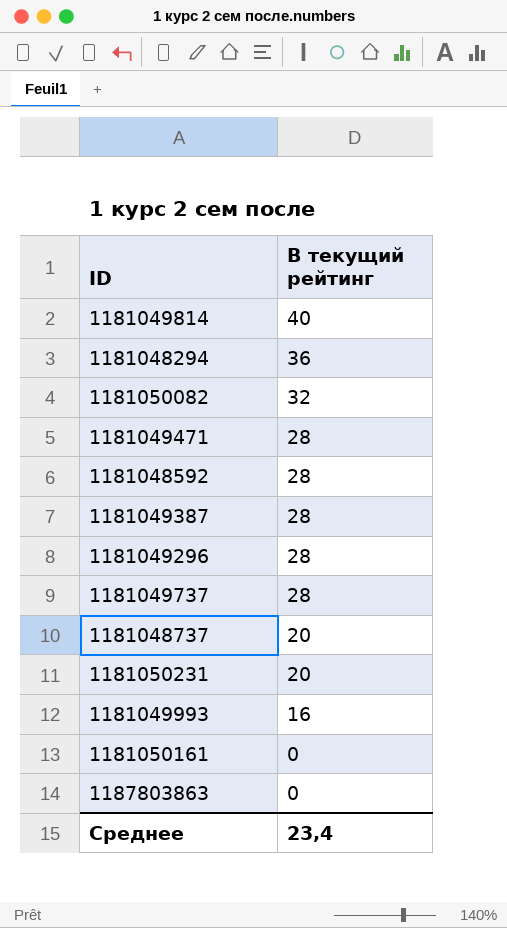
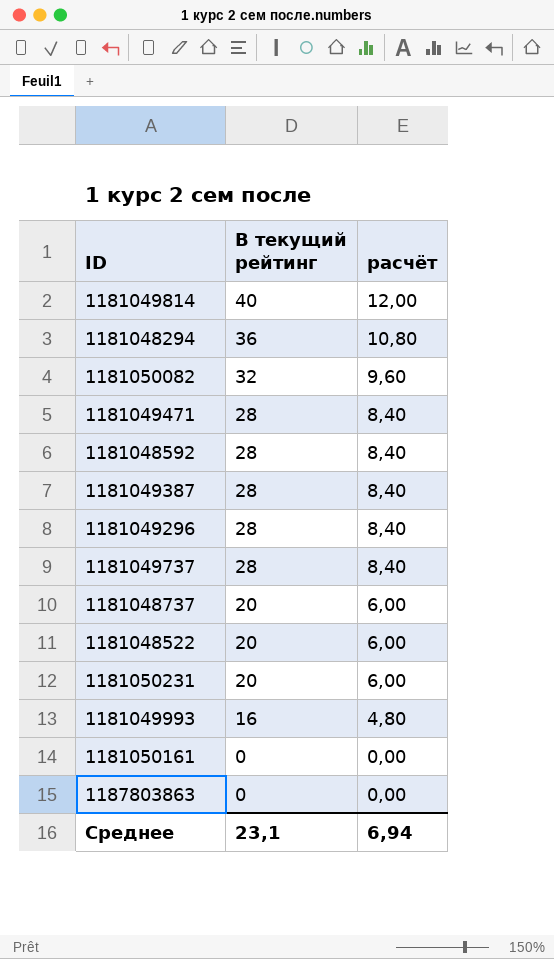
column расчёт | formula: none -> [В текущий рейтинг] * 0,3
row 1181048522: none -> 20 | 6,00
Среднее | В текущий рейтинг: 23,4 -> 23,1

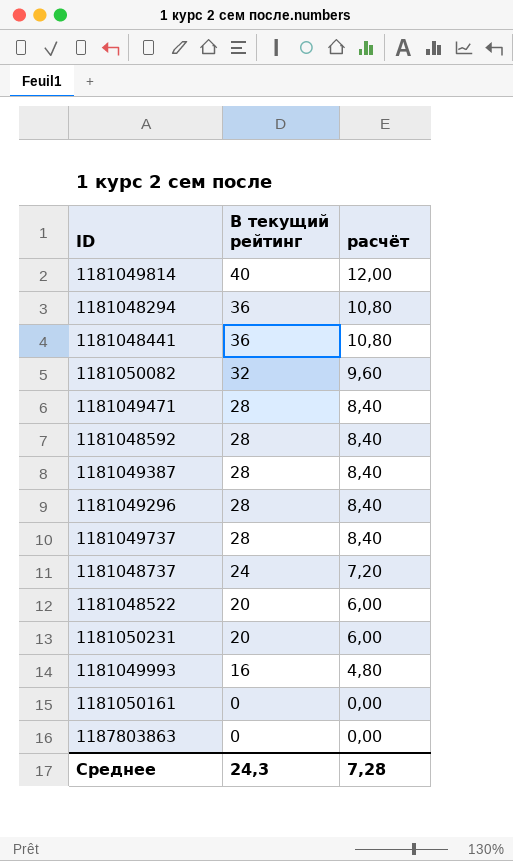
row 1181048441: none -> 36 | 10,80
1181048737 | В текущий рейтинг: 20 -> 24
1181048737 | расчёт: 6,00 -> 7,20
Среднее | В текущий рейтинг: 23,1 -> 24,3
Среднее | расчёт: 6,94 -> 7,28

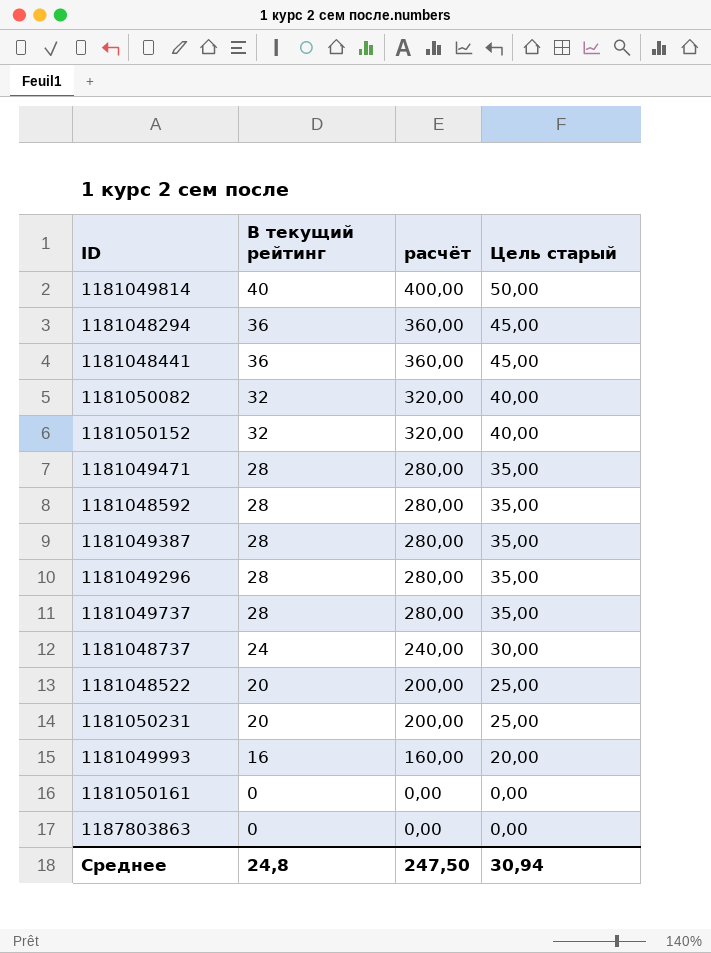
column расчёт | formula: [В текущий рейтинг] * 0,3 -> [В текущий рейтинг] * 10
column Цель старый | formula: none -> [В текущий рейтинг] * 1,25
row 1181050152: none -> 32 | 320,00 | 40,00
Среднее | В текущий рейтинг: 24,3 -> 24,8
Среднее | расчёт: 7,28 -> 247,50

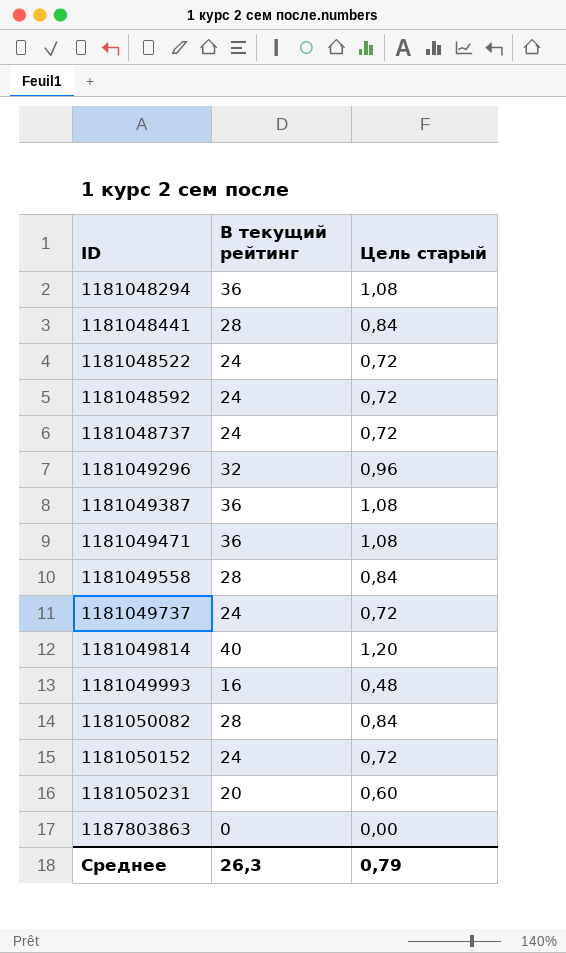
row order: В текущий рейтинг descending -> ID ascending
column расчёт | formula: [В текущий рейтинг] * 10 -> none
column Цель старый | formula: [В текущий рейтинг] * 1,25 -> [В текущий рейтинг] * 0,03
row 1181050161: 0 | 0,00 | 0,00 -> none
1181048441 | В текущий рейтинг: 36 -> 28
1181048522 | В текущий рейтинг: 20 -> 24
1181048592 | В текущий рейтинг: 28 -> 24
1181049296 | В текущий рейтинг: 28 -> 32
1181049387 | В текущий рейтинг: 28 -> 36
1181049471 | В текущий рейтинг: 28 -> 36
row 1181049558: none -> 28 | 0,84
1181049737 | В текущий рейтинг: 28 -> 24
1181050082 | В текущий рейтинг: 32 -> 28
1181050152 | В текущий рейтинг: 32 -> 24
Среднее | В текущий рейтинг: 24,8 -> 26,3
Среднее | Цель старый: 30,94 -> 0,79

